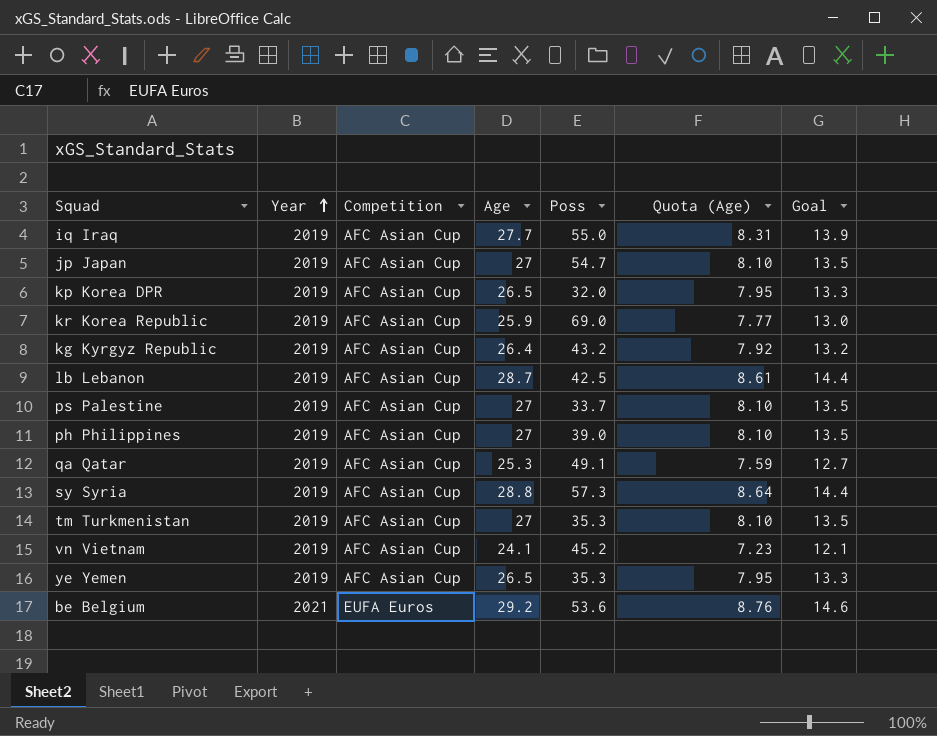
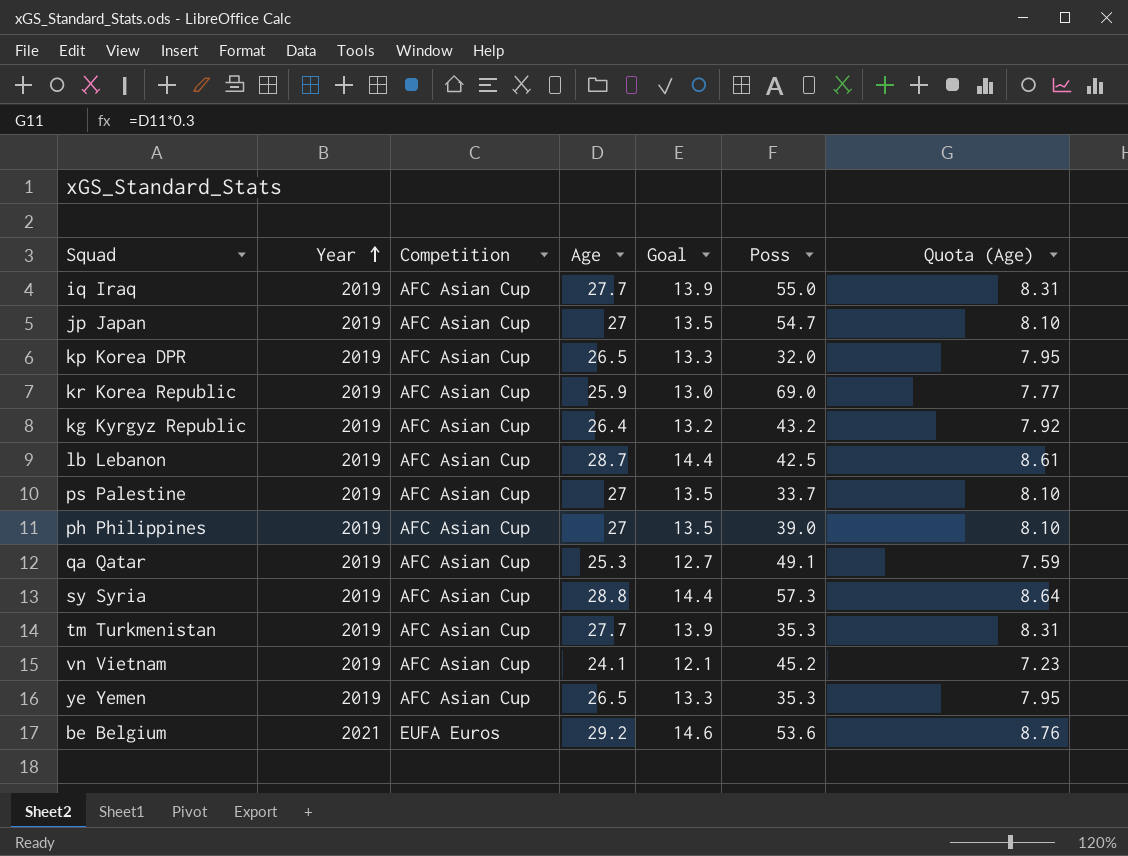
column Goal | position: 7 -> 5
tm Turkmenistan | Age: 27 -> 27.7
tm Turkmenistan | Goal: 13.5 -> 13.9
tm Turkmenistan | Quota (Age): 8.10 -> 8.31

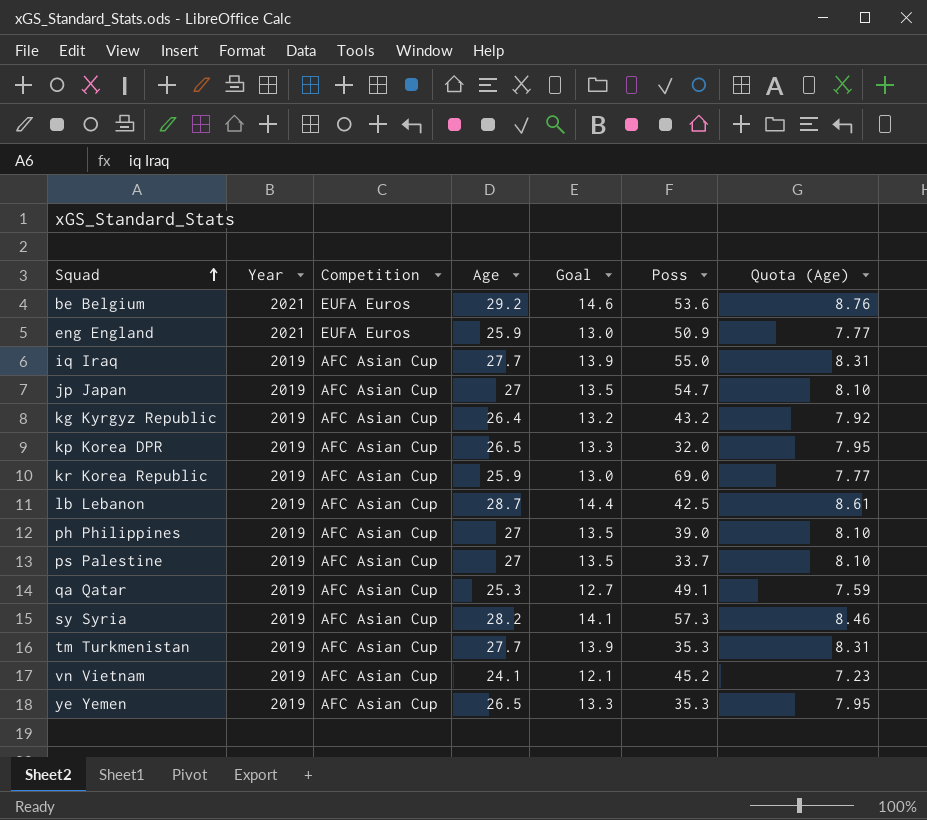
row order: Year ascending -> Squad ascending
row eng England: none -> 2021 | EUFA Euros | 25.9 | 13.0 | 50.9 | 7.77
sy Syria | Age: 28.8 -> 28.2
sy Syria | Goal: 14.4 -> 14.1
sy Syria | Quota (Age): 8.64 -> 8.46

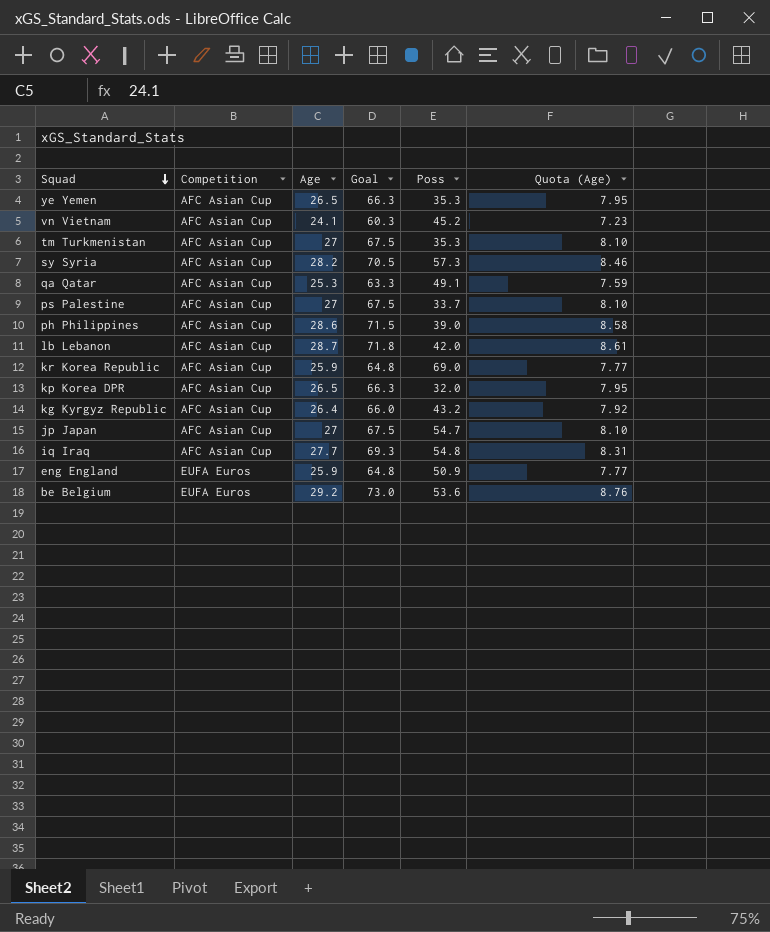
row order: Squad ascending -> Squad descending
column Year | position: 2 -> none
column Goal | formula: [Age] * 0.5 -> [Age] * 2.5
tm Turkmenistan | Age: 27.7 -> 27
tm Turkmenistan | Quota (Age): 8.31 -> 8.10
ph Philippines | Age: 27 -> 28.6
ph Philippines | Quota (Age): 8.10 -> 8.58
lb Lebanon | Poss: 42.5 -> 42.0
iq Iraq | Poss: 55.0 -> 54.8

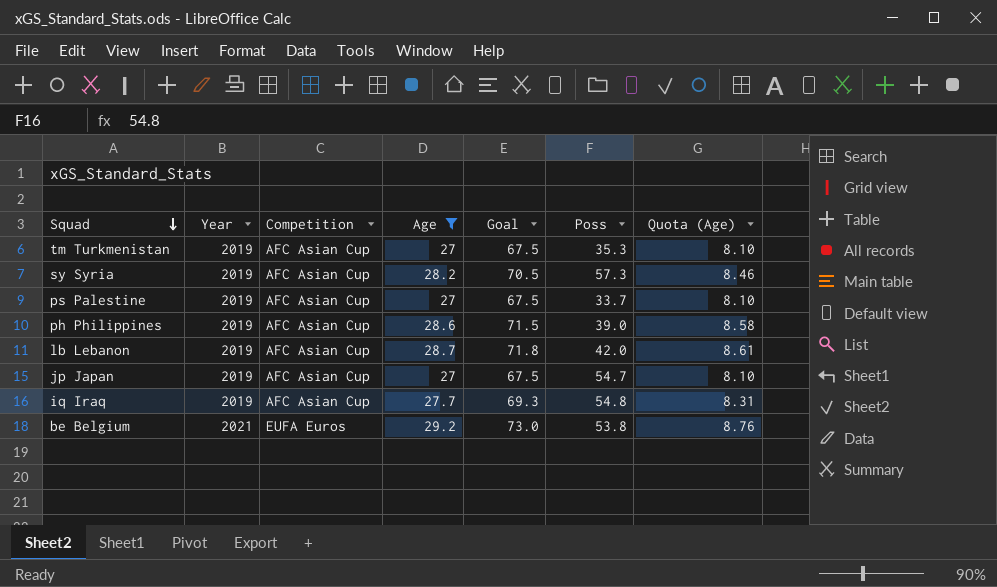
filter: none -> Age >= 27
column Year | position: none -> 2
be Belgium | Poss: 53.6 -> 53.8

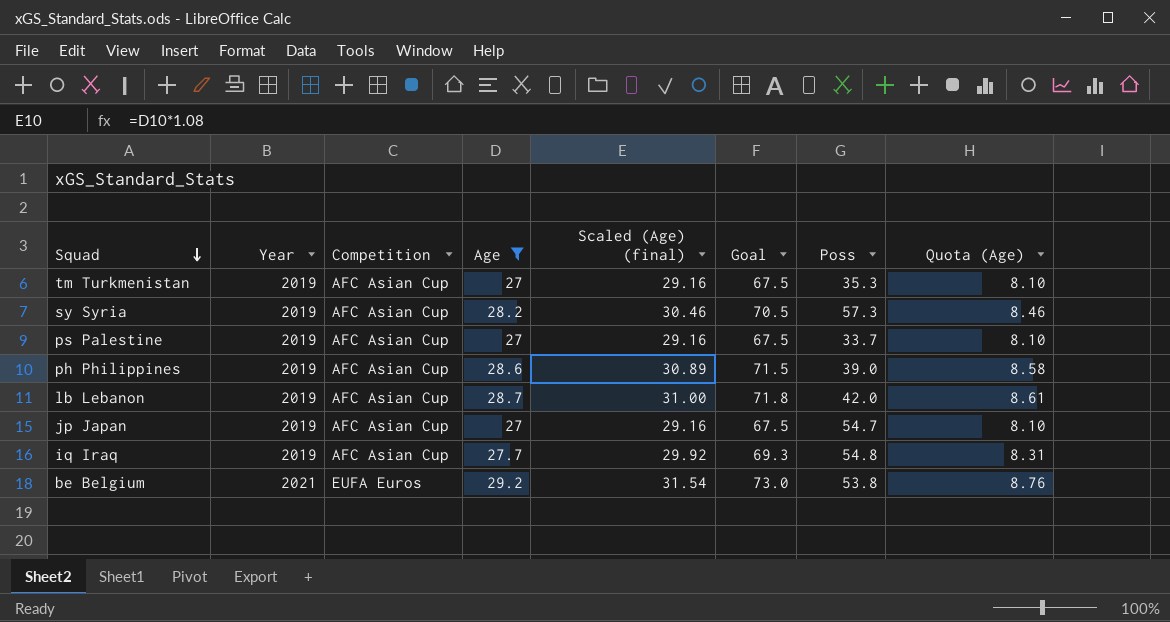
column Scaled (Age) (final) | formula: none -> [Age] * 1.08

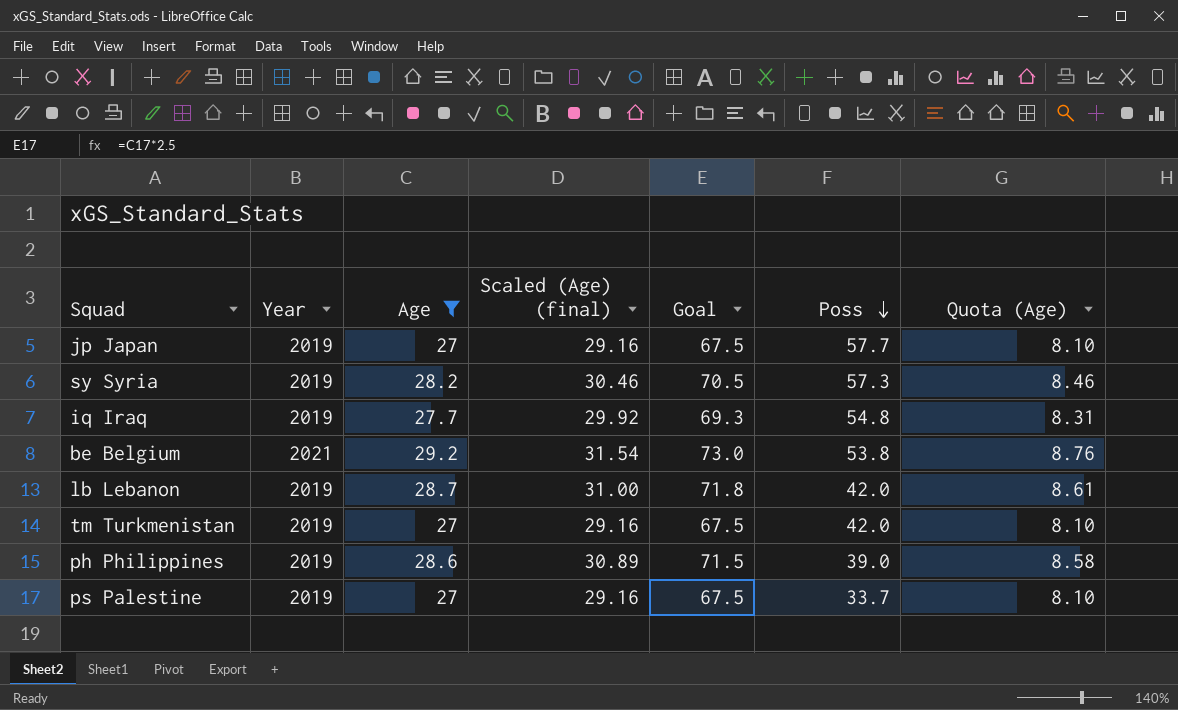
row order: Squad descending -> Poss descending
column Competition | position: 3 -> none
jp Japan | Poss: 54.7 -> 57.7
tm Turkmenistan | Poss: 35.3 -> 42.0

